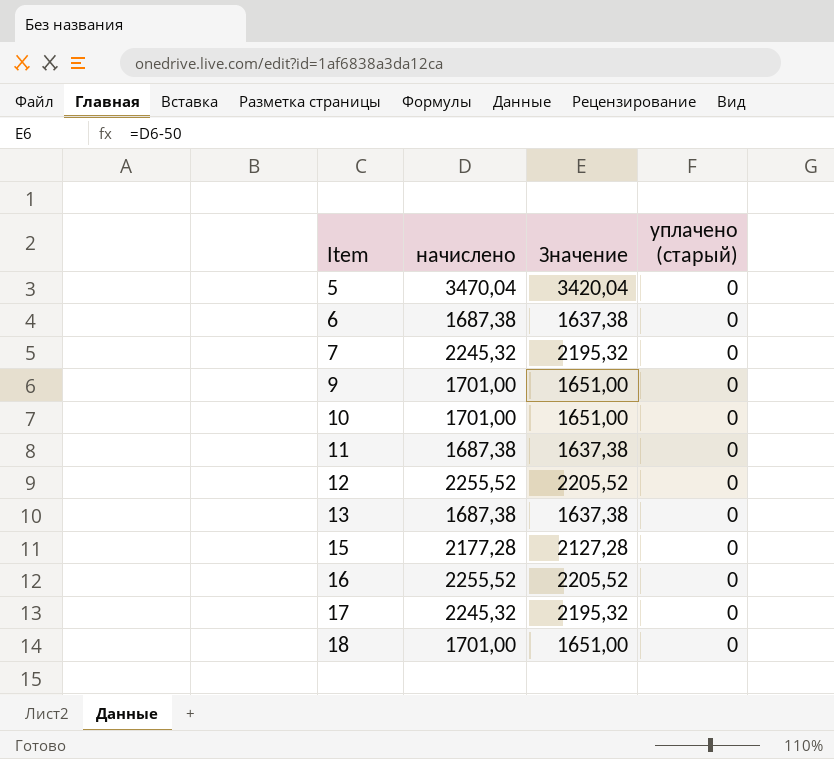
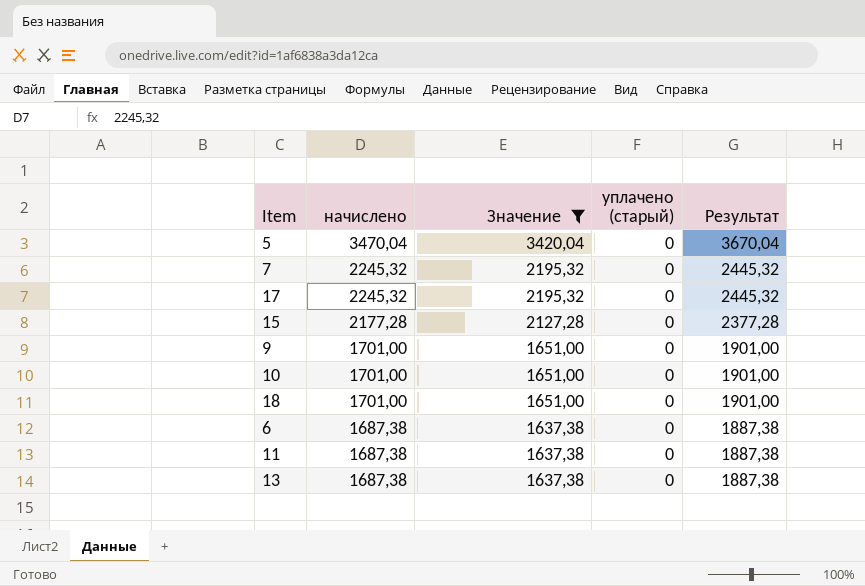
filter: none -> Значение != 2205,52
row order: Item ascending -> начислено descending
column Результат | formula: none -> [начислено] + 200

